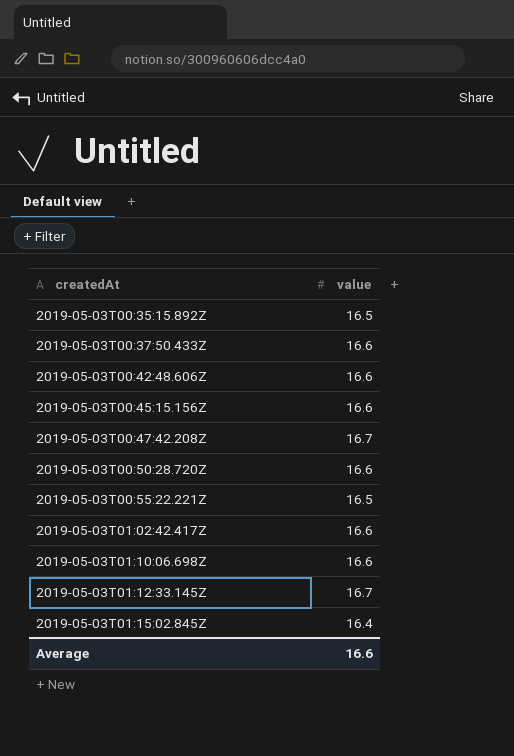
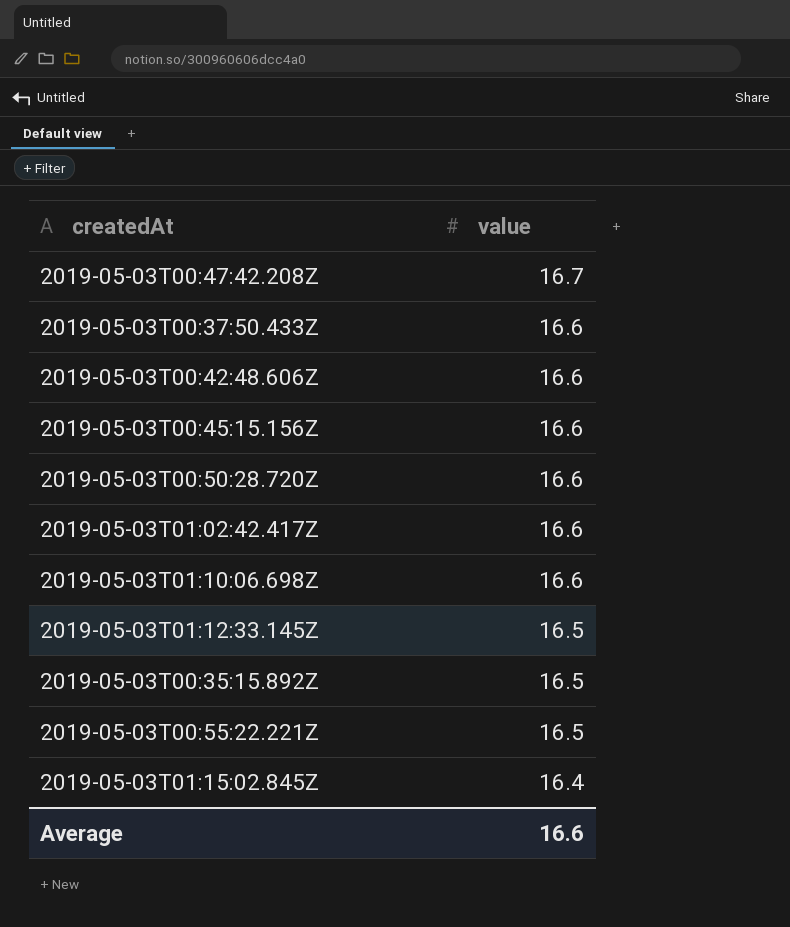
row order: createdAt ascending -> value descending
2019-05-03T01:12:33.145Z | value: 16.7 -> 16.5

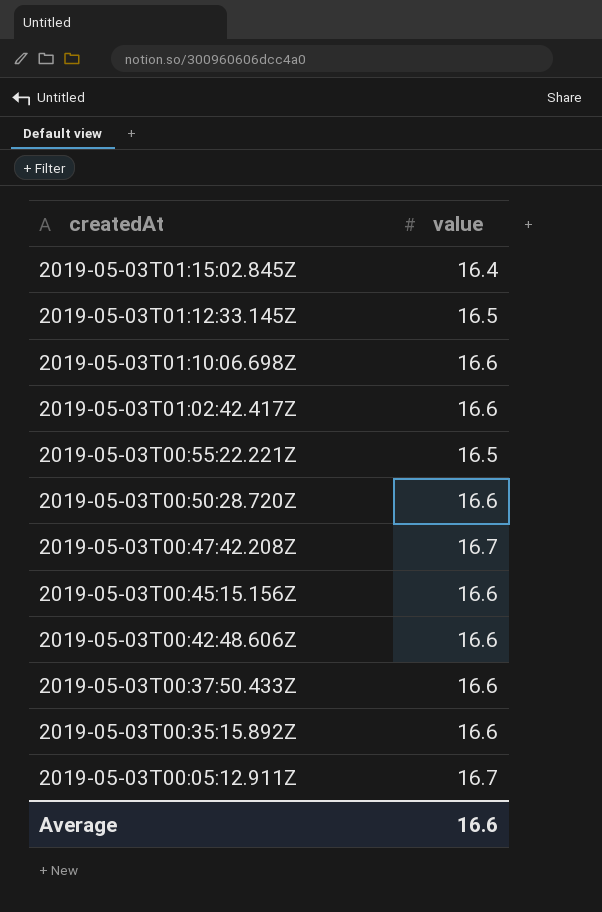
row order: value descending -> createdAt descending
2019-05-03T00:35:15.892Z | value: 16.5 -> 16.6
row 2019-05-03T00:05:12.911Z: none -> 16.7

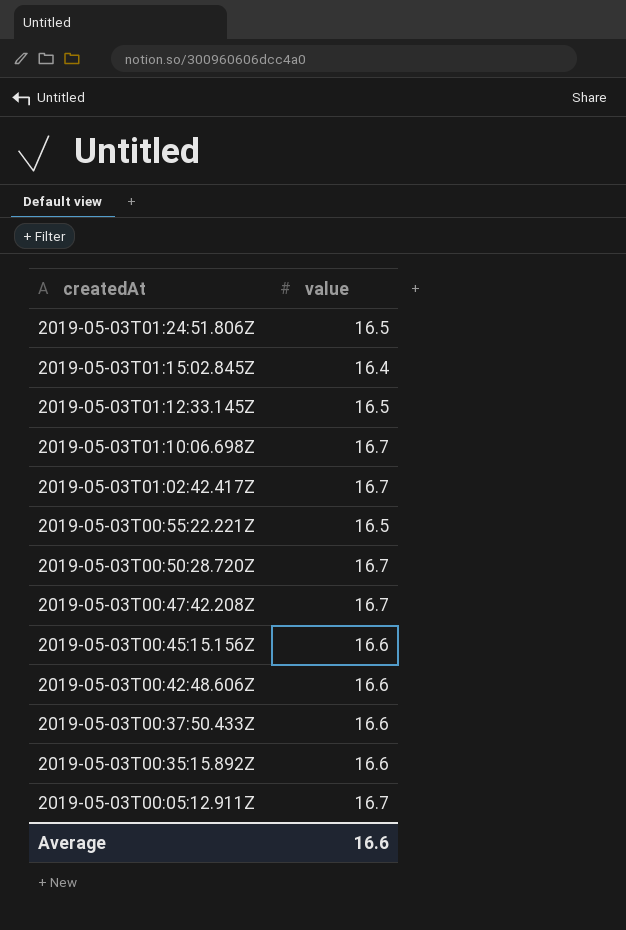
row 2019-05-03T01:24:51.806Z: none -> 16.5
2019-05-03T01:10:06.698Z | value: 16.6 -> 16.7
2019-05-03T01:02:42.417Z | value: 16.6 -> 16.7
2019-05-03T00:50:28.720Z | value: 16.6 -> 16.7

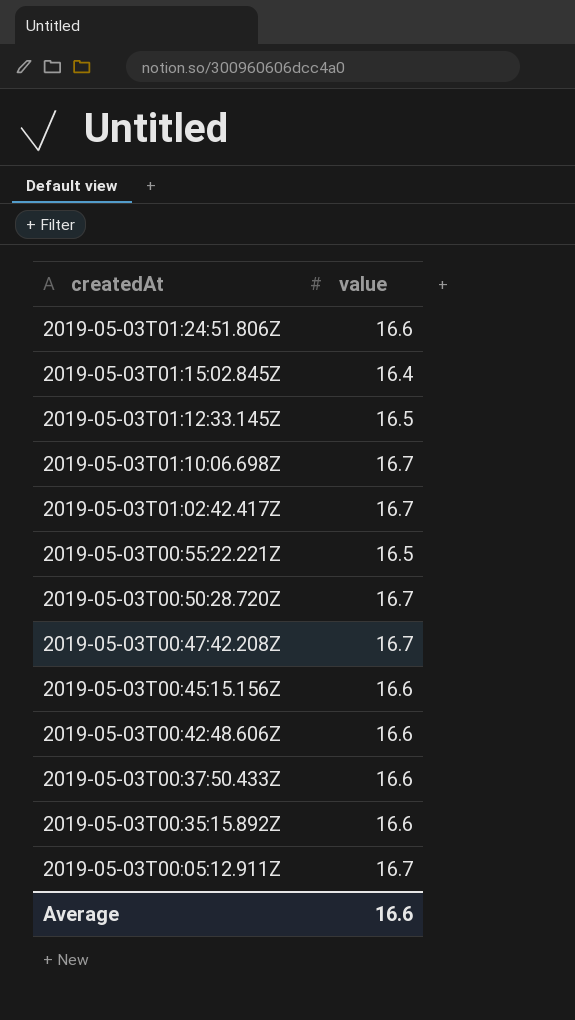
2019-05-03T01:24:51.806Z | value: 16.5 -> 16.6

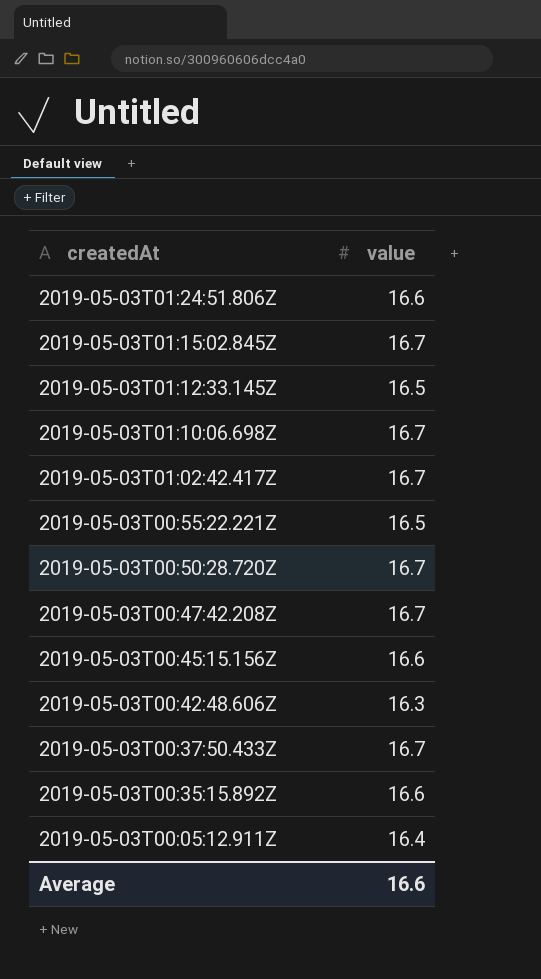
2019-05-03T01:15:02.845Z | value: 16.4 -> 16.7
2019-05-03T00:42:48.606Z | value: 16.6 -> 16.3
2019-05-03T00:37:50.433Z | value: 16.6 -> 16.7
2019-05-03T00:05:12.911Z | value: 16.7 -> 16.4

